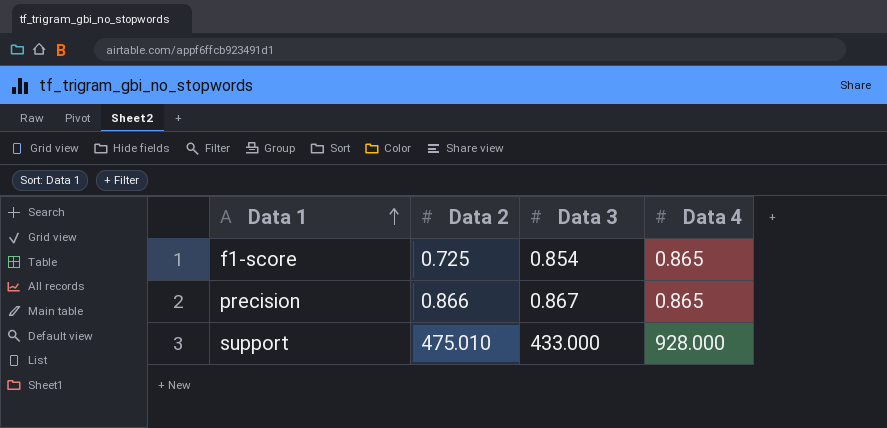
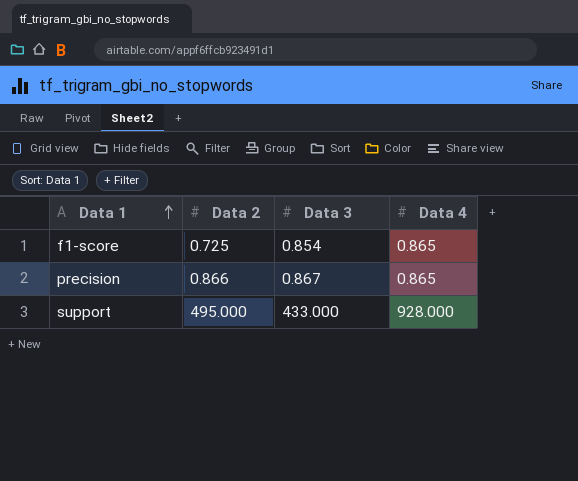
support | Data 2: 475.010 -> 495.000

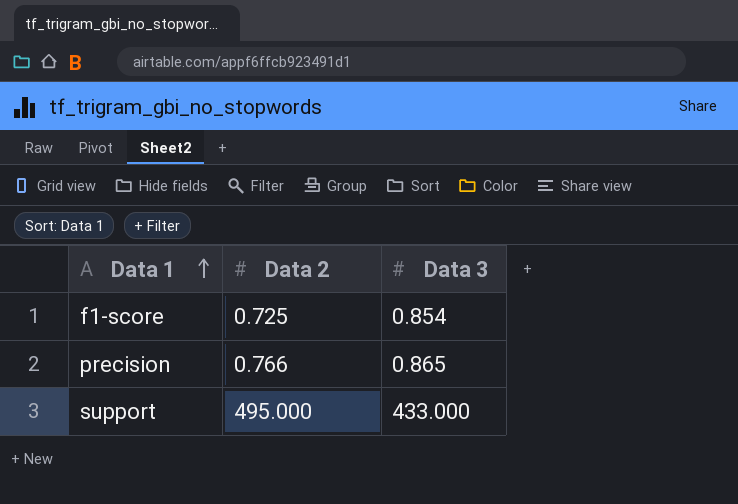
column Data 4 | position: 4 -> none
precision | Data 2: 0.866 -> 0.766
precision | Data 3: 0.867 -> 0.865

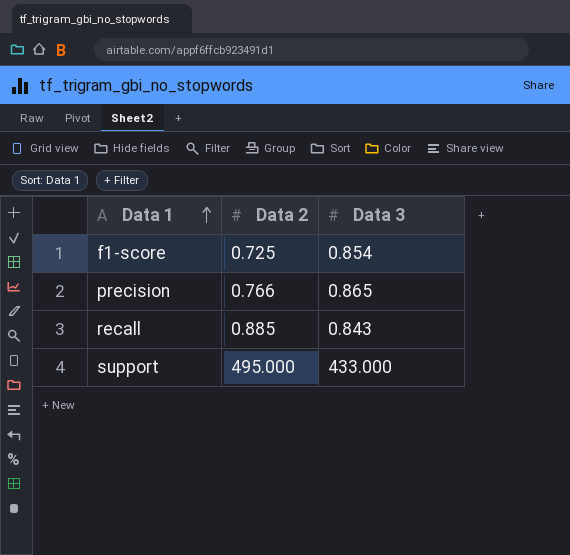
row recall: none -> 0.885 | 0.843

